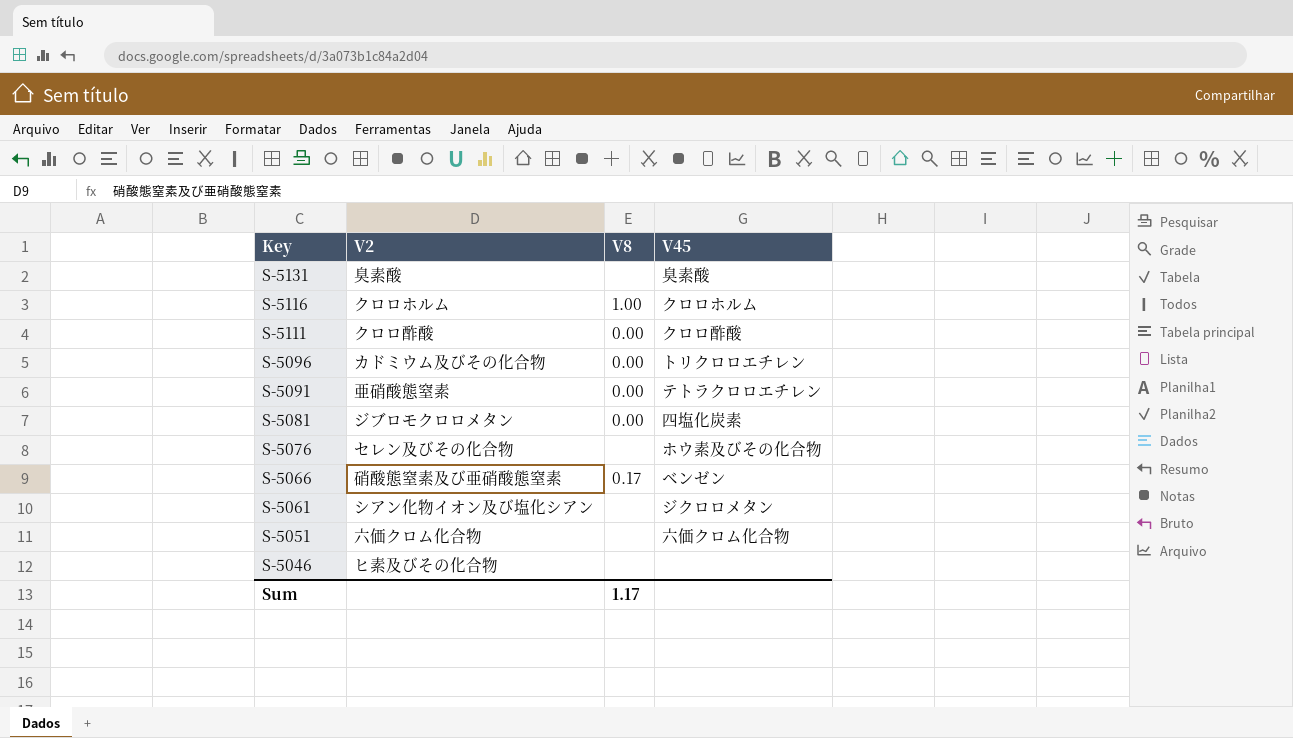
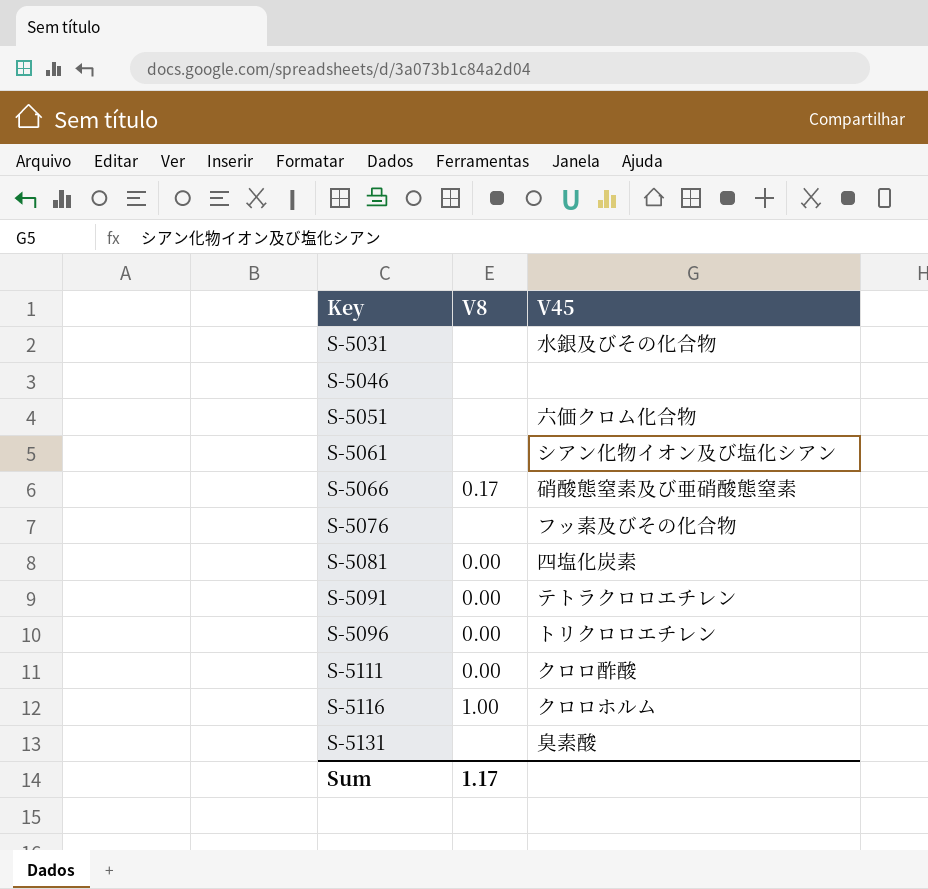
row order: Key descending -> Key ascending
column V2 | position: 2 -> none
row S-5031: none -> none | 水銀及びその化合物
S-5061 | V45: ジクロロメタン -> シアン化物イオン及び塩化シアン
S-5066 | V45: ベンゼン -> 硝酸態窒素及び亜硝酸態窒素
S-5076 | V45: ホウ素及びその化合物 -> フッ素及びその化合物

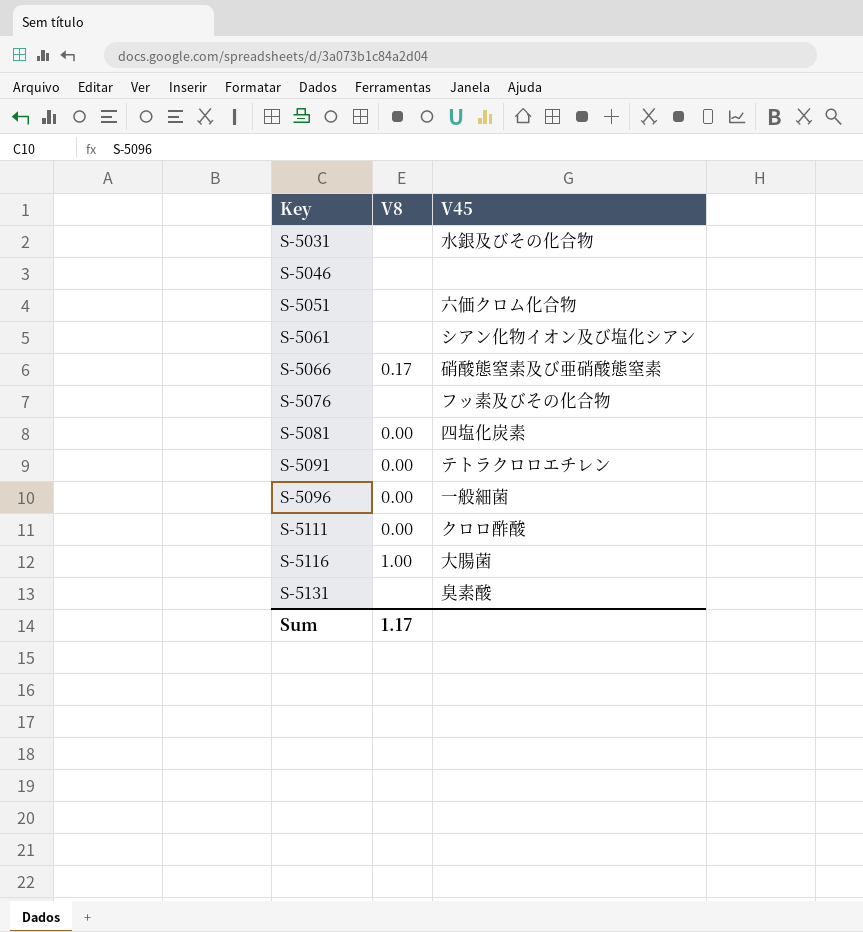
S-5096 | V45: トリクロロエチレン -> 一般細菌
S-5116 | V45: クロロホルム -> 大腸菌

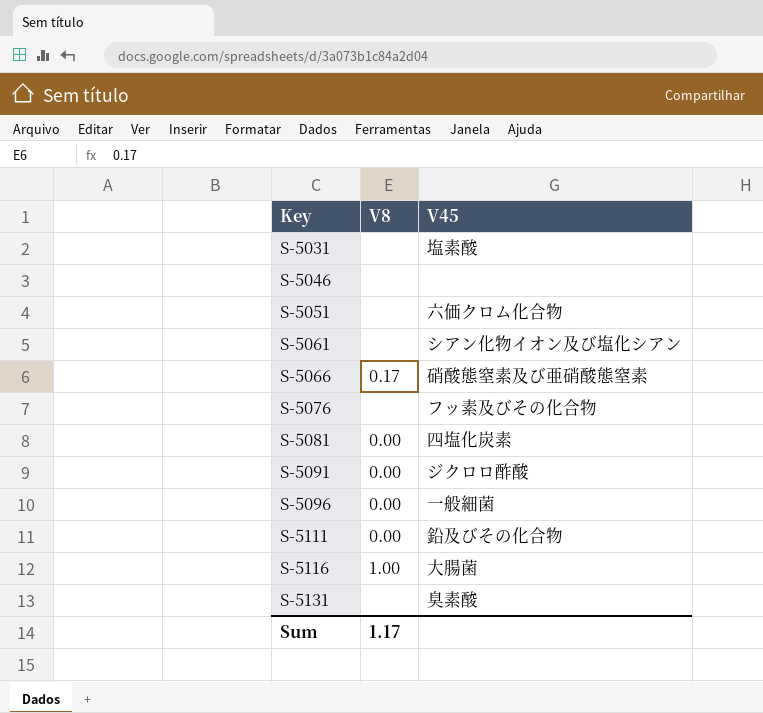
S-5031 | V45: 水銀及びその化合物 -> 塩素酸
S-5091 | V45: テトラクロロエチレン -> ジクロロ酢酸
S-5111 | V45: クロロ酢酸 -> 鉛及びその化合物

